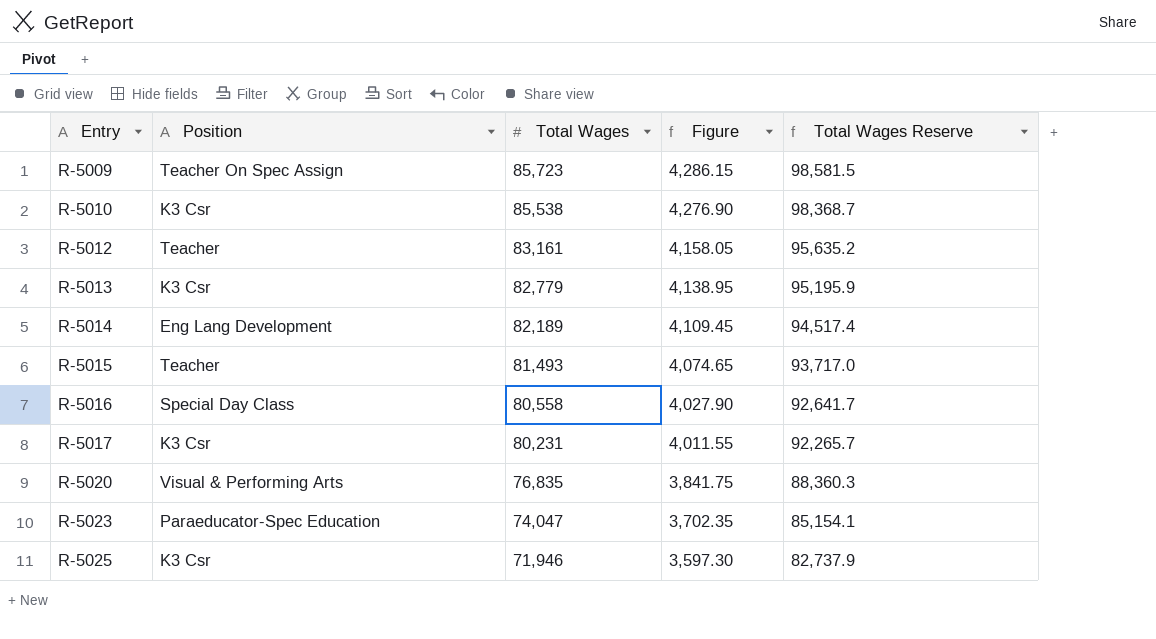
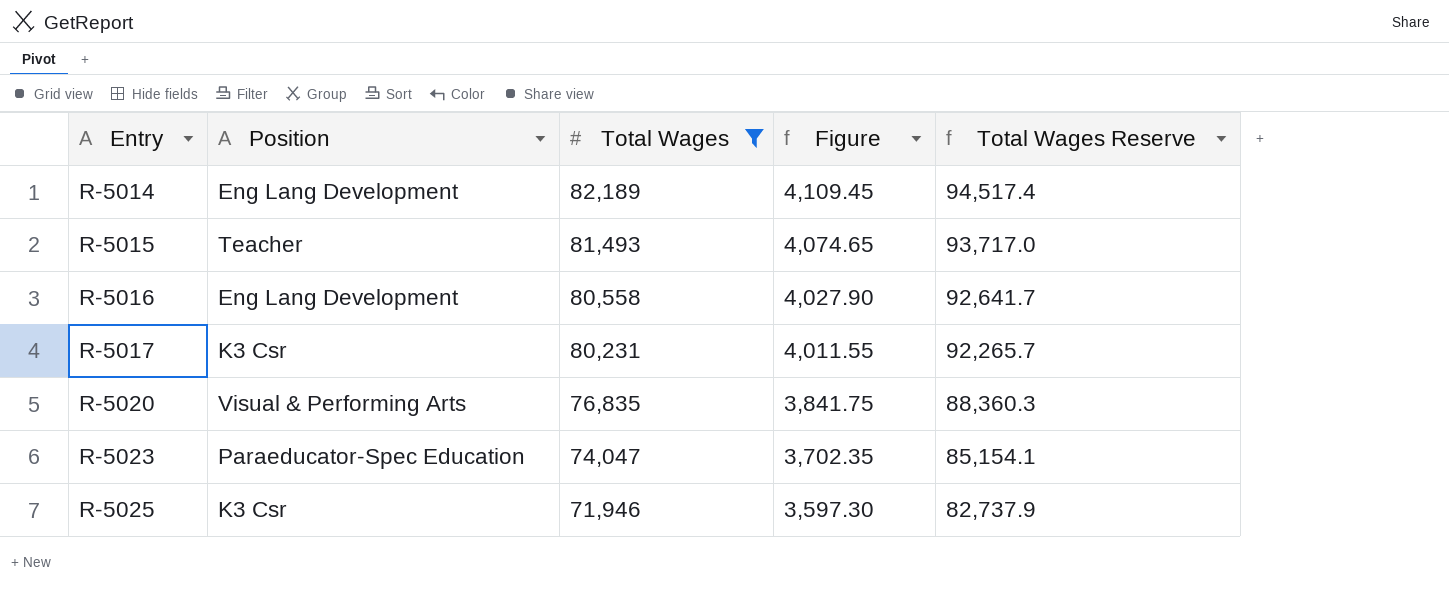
filter: none -> Total Wages <= 82,189
R-5016 | Position: Special Day Class -> Eng Lang Development

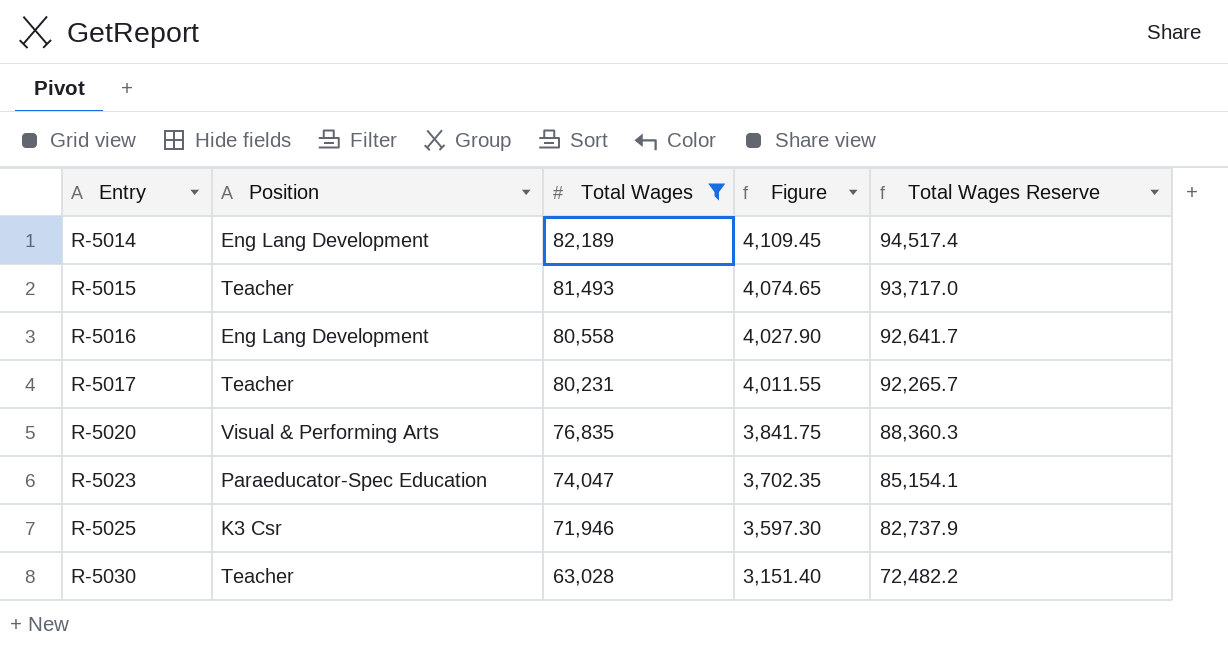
R-5017 | Position: K3 Csr -> Teacher
row R-5030: none -> Teacher | 63,028 | 3,151.40 | 72,482.2

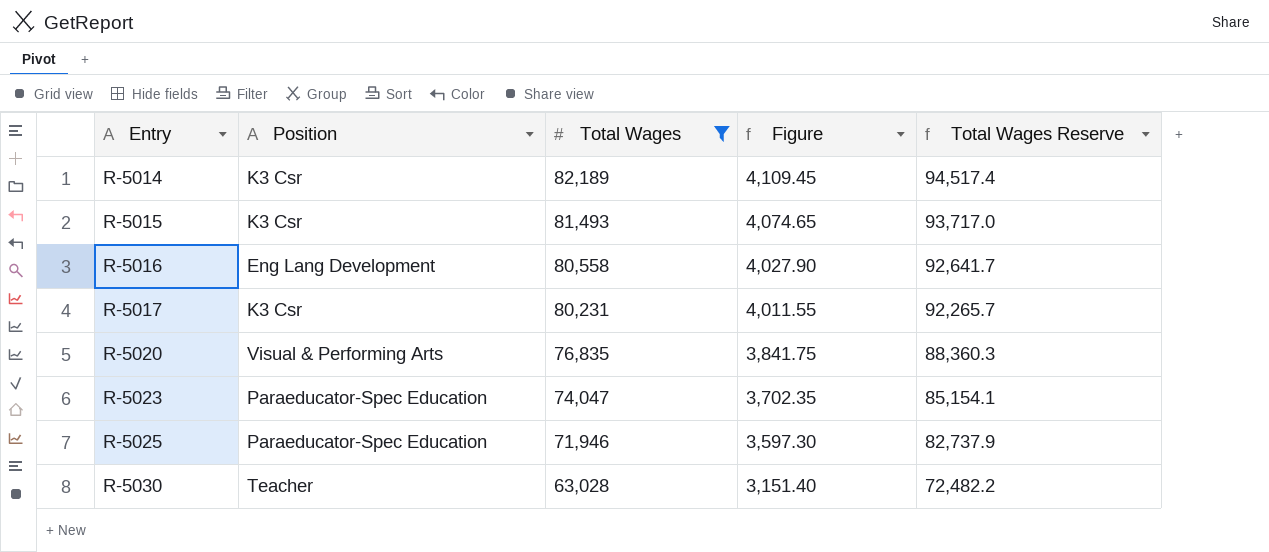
R-5014 | Position: Eng Lang Development -> K3 Csr
R-5015 | Position: Teacher -> K3 Csr
R-5017 | Position: Teacher -> K3 Csr
R-5025 | Position: K3 Csr -> Paraeducator-Spec Education

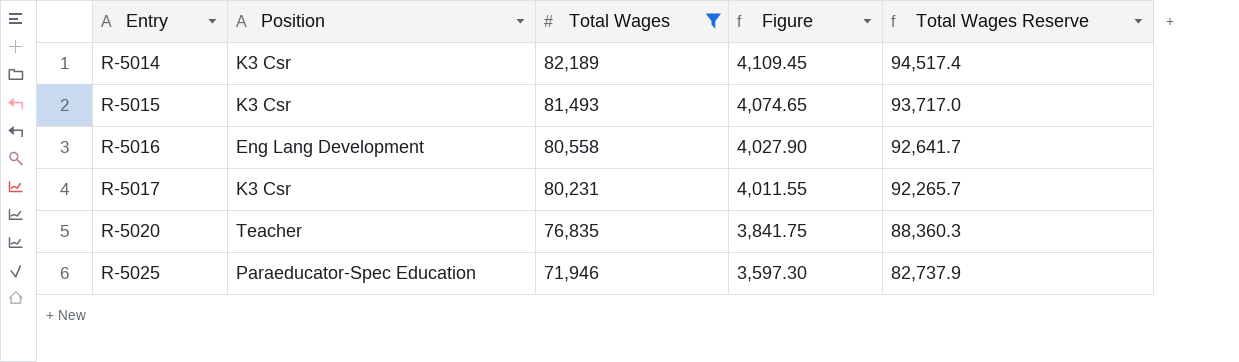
row R-5023: Paraeducator-Spec Education | 74,047 | 3,702.35 | 85,154.1 -> none
row R-5030: Teacher | 63,028 | 3,151.40 | 72,482.2 -> none
R-5020 | Position: Visual & Performing Arts -> Teacher

